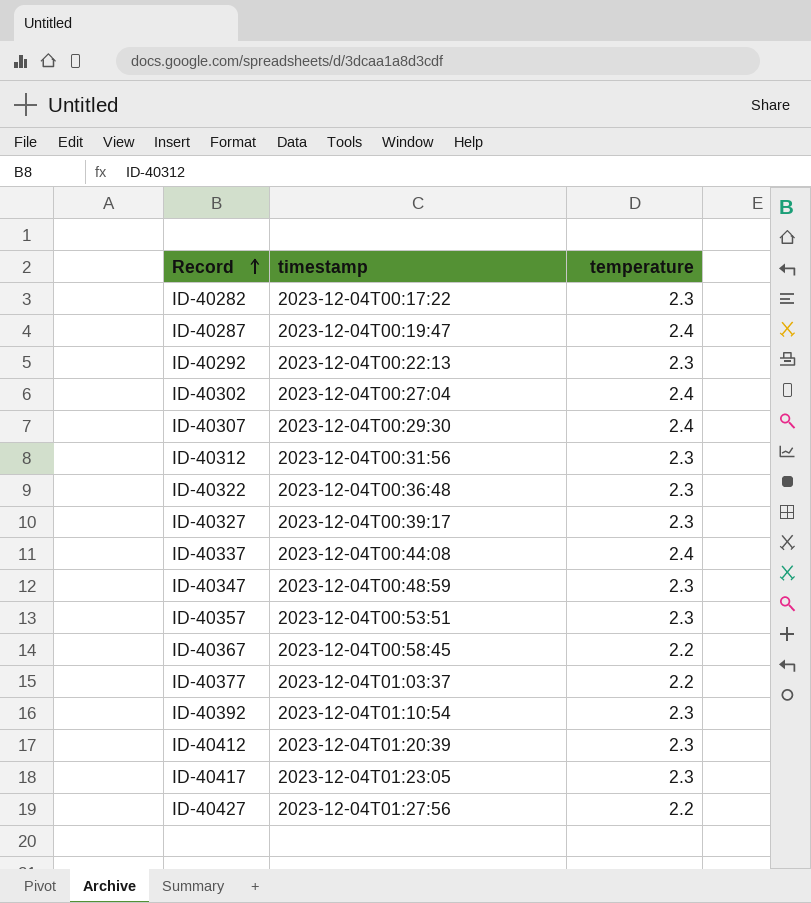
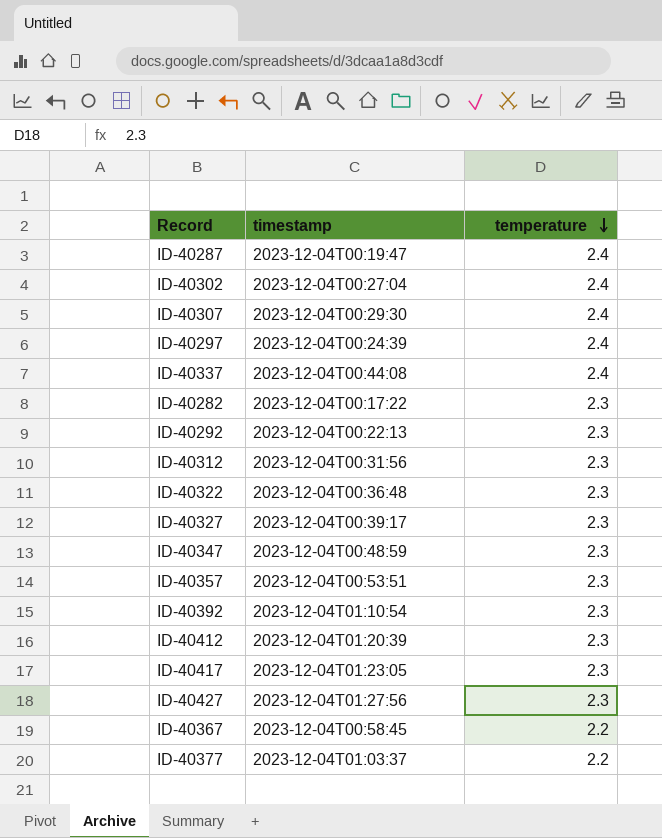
row order: Record ascending -> temperature descending
row ID-40297: none -> 2023-12-04T00:24:39 | 2.4
ID-40427 | temperature: 2.2 -> 2.3

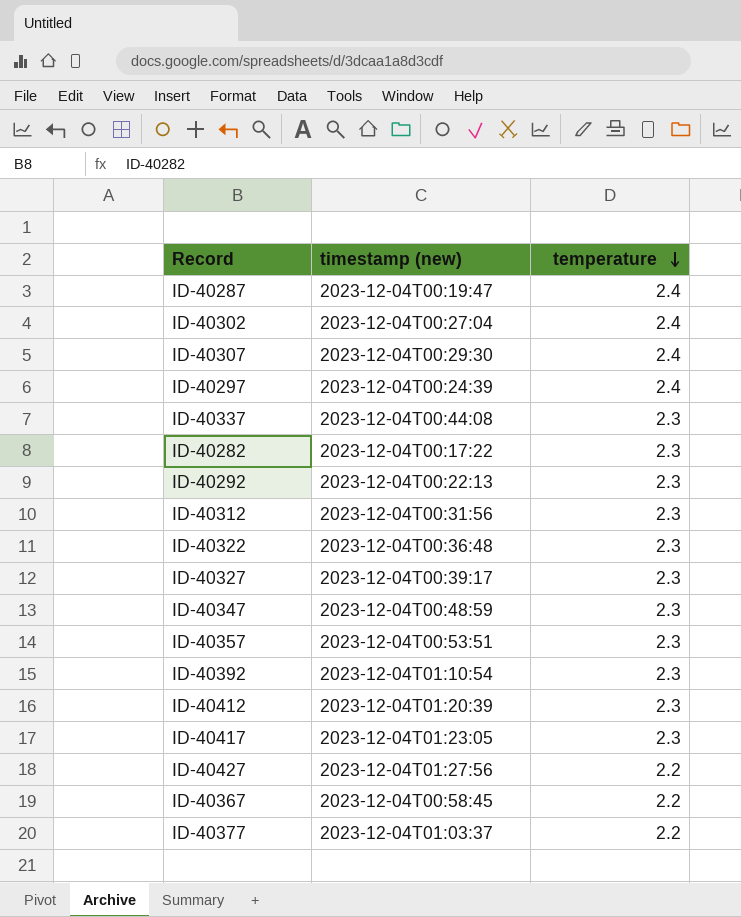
column name: timestamp -> timestamp (new)
ID-40337 | temperature: 2.4 -> 2.3
ID-40427 | temperature: 2.3 -> 2.2

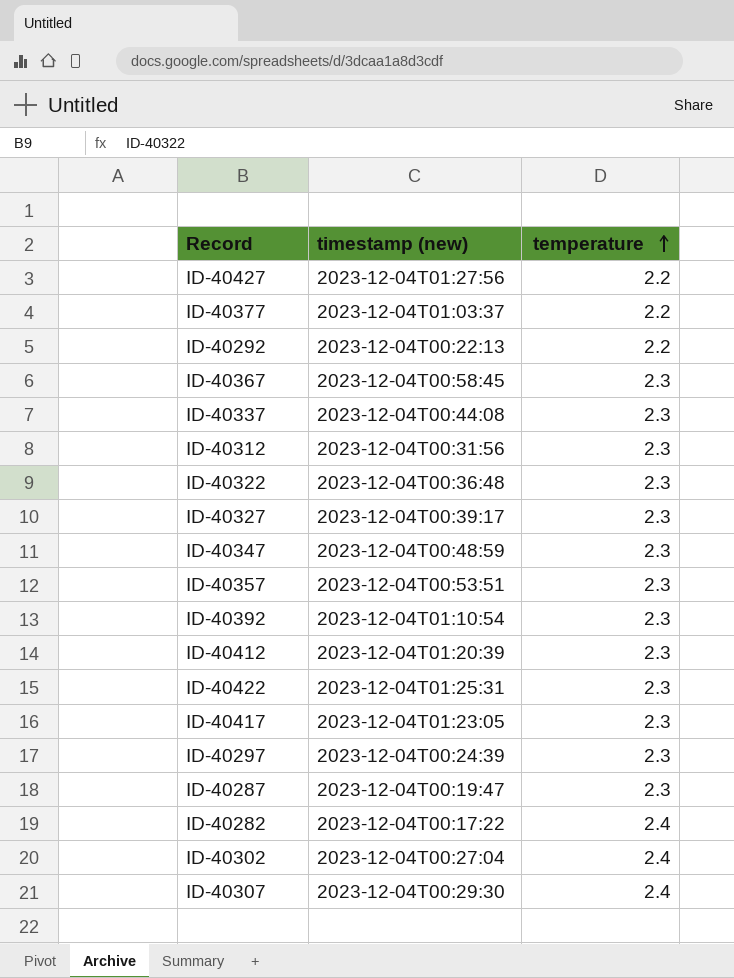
row order: temperature descending -> temperature ascending
ID-40292 | temperature: 2.3 -> 2.2
ID-40367 | temperature: 2.2 -> 2.3
row ID-40422: none -> 2023-12-04T01:25:31 | 2.3
ID-40297 | temperature: 2.4 -> 2.3
ID-40287 | temperature: 2.4 -> 2.3
ID-40282 | temperature: 2.3 -> 2.4

